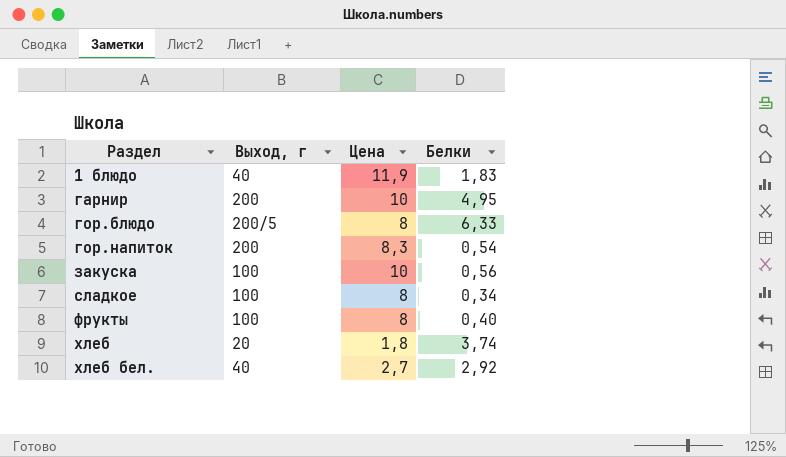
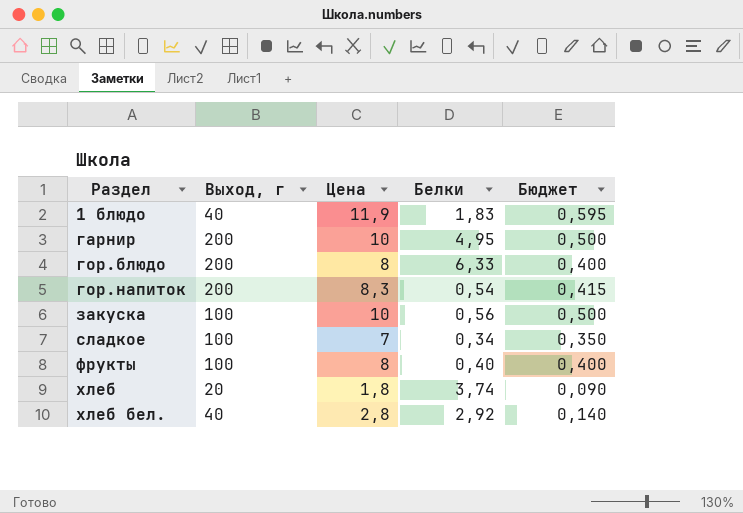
column Бюджет | formula: none -> [Цена] * 0,05
гор.блюдо | Выход, г: 200/5 -> 200
сладкое | Цена: 8 -> 7
хлеб бел. | Цена: 2,7 -> 2,8

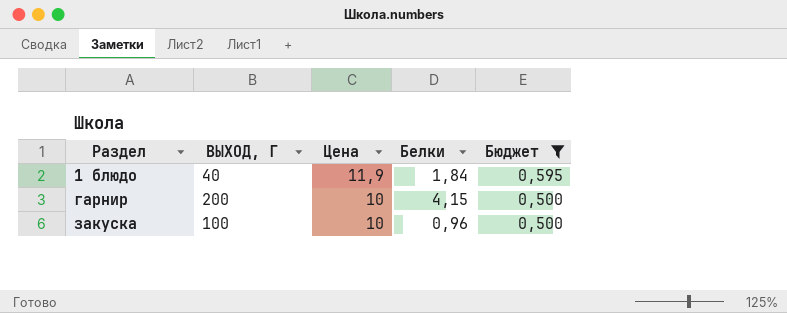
filter: none -> Бюджет >= 0,500
column name: Выход, г -> ВЫХОД, Г
1 блюдо | Белки: 1,83 -> 1,84
гарнир | Белки: 4,95 -> 4,15
закуска | Белки: 0,56 -> 0,96

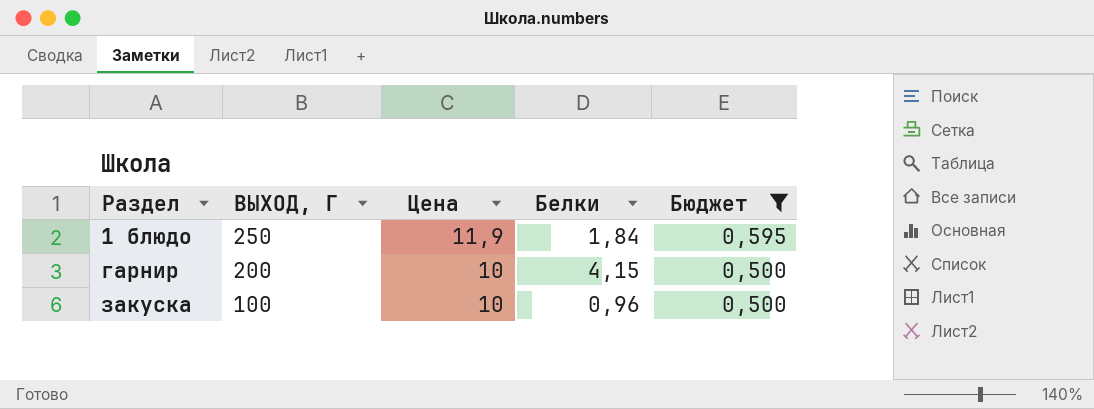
1 блюдо | ВЫХОД, Г: 40 -> 250

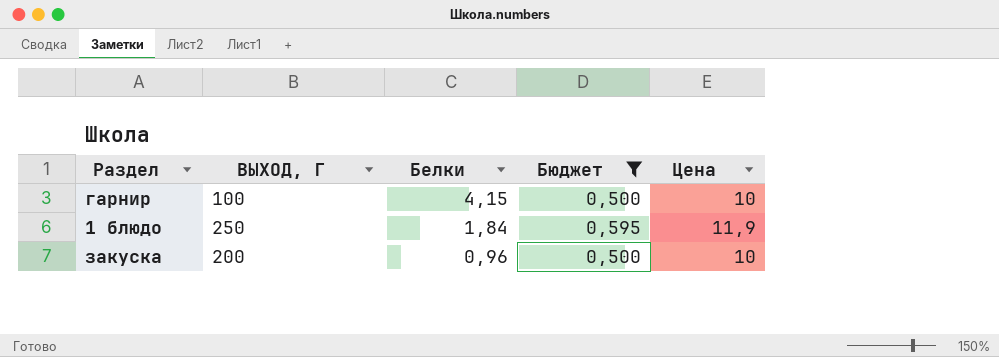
row order: Раздел ascending -> Белки descending
column Цена | position: 3 -> 5
гарнир | ВЫХОД, Г: 200 -> 100
закуска | ВЫХОД, Г: 100 -> 200

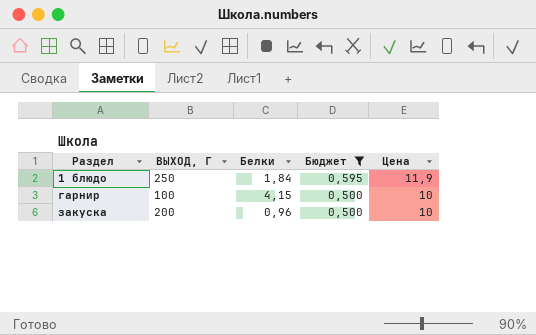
row order: Белки descending -> Раздел ascending

